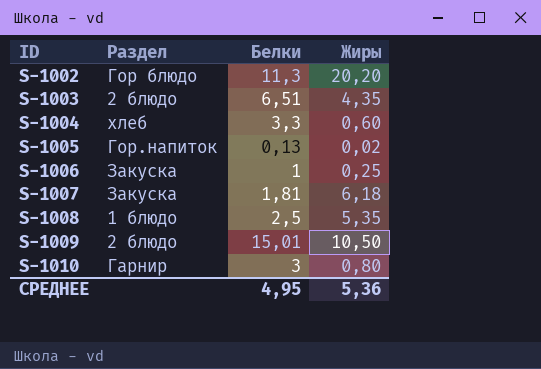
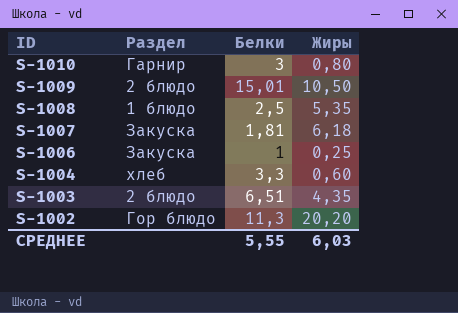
row order: ID ascending -> ID descending
row S-1005: Гор.напиток | 0,13 | 0,02 -> none
СРЕДНЕЕ | Белки: 4,95 -> 5,55
СРЕДНЕЕ | Жиры: 5,36 -> 6,03

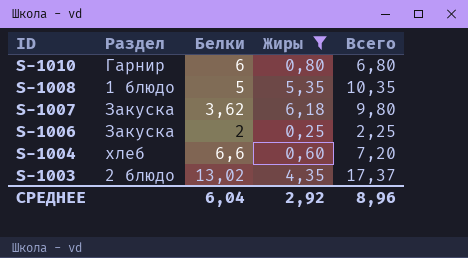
filter: none -> Жиры <= 6,18
column Всего | formula: none -> [Белки] + [Жиры]
S-1010 | Белки: 3 -> 6
S-1008 | Белки: 2,5 -> 5
S-1007 | Белки: 1,81 -> 3,62
S-1006 | Белки: 1 -> 2
S-1004 | Белки: 3,3 -> 6,6
S-1003 | Белки: 6,51 -> 13,02
СРЕДНЕЕ | Белки: 5,55 -> 6,04
СРЕДНЕЕ | Жиры: 6,03 -> 2,92

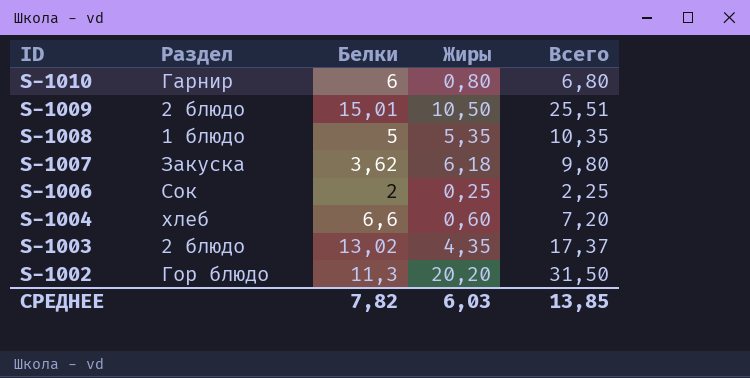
filter: Жиры <= 6,18 -> none
S-1006 | Раздел: Закуска -> Сок
СРЕДНЕЕ | Белки: 6,04 -> 7,82
СРЕДНЕЕ | Жиры: 2,92 -> 6,03
СРЕДНЕЕ | Всего: 8,96 -> 13,85

